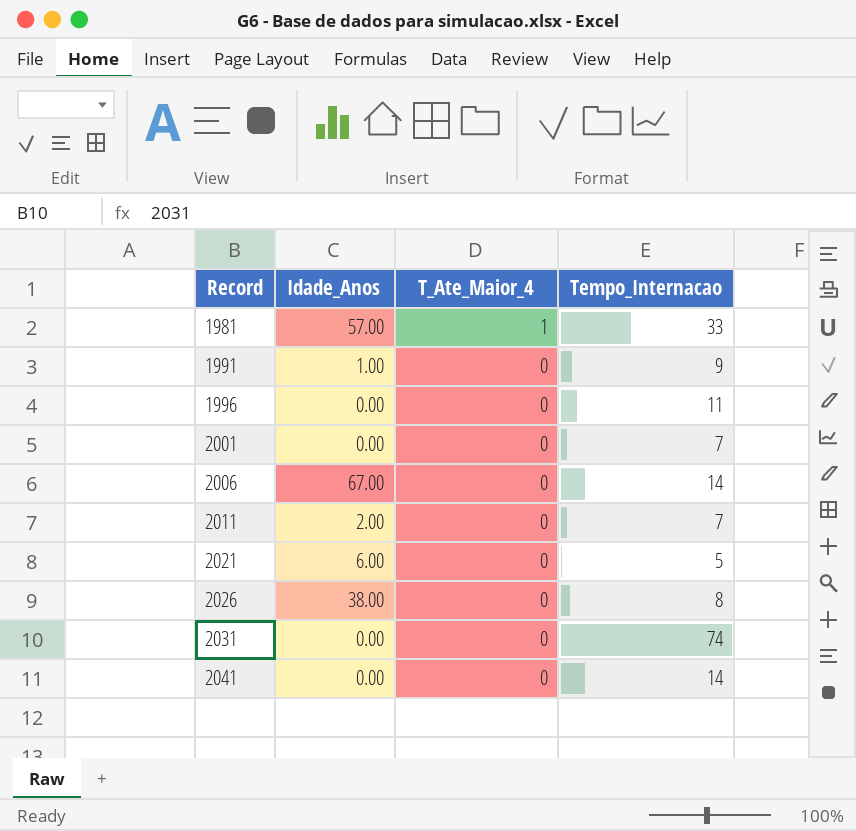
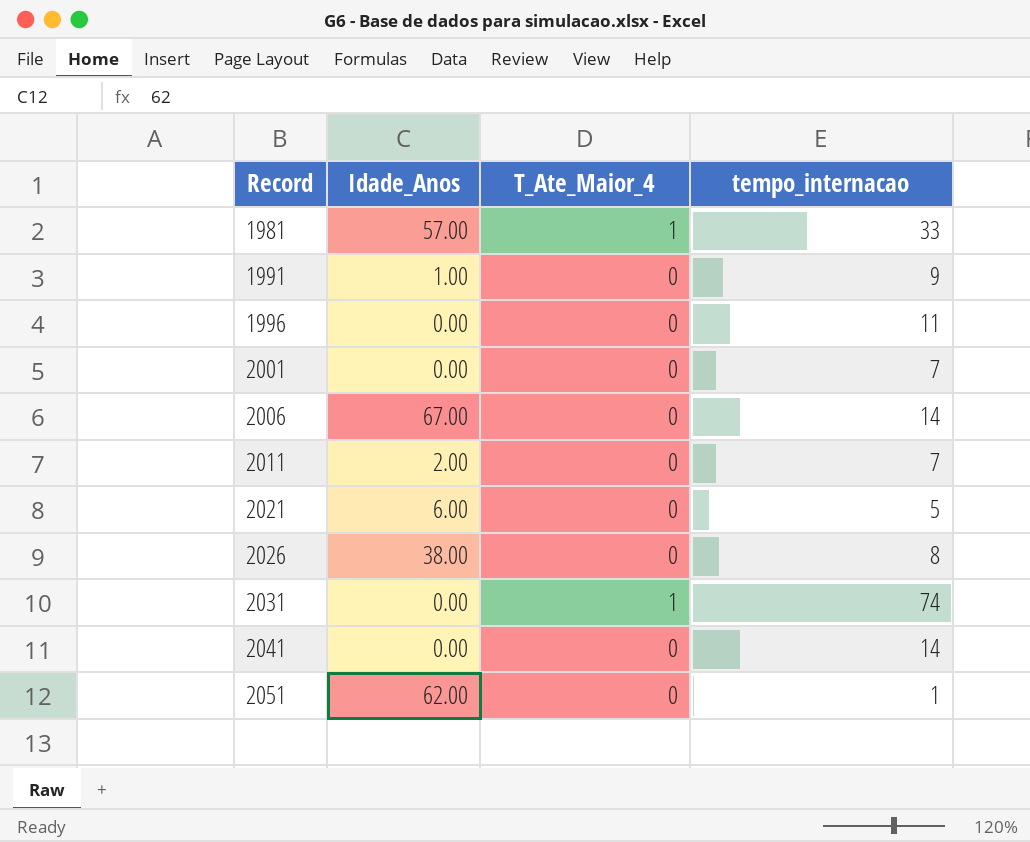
column name: Tempo_Internacao -> tempo_internacao
2031 | T_Ate_Maior_4: 0 -> 1
row 2051: none -> 62.00 | 0 | 1

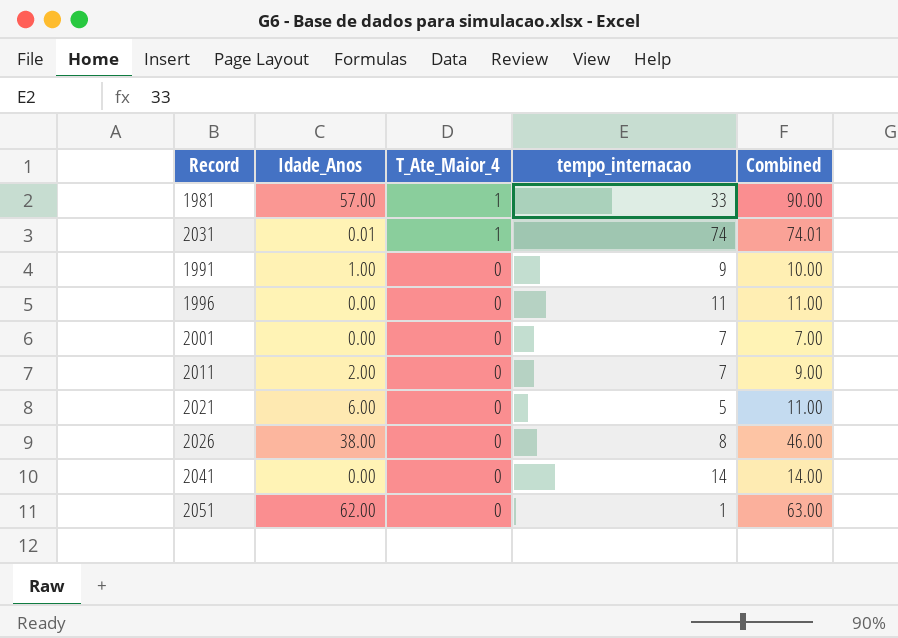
row order: Record ascending -> T_Ate_Maior_4 descending
column Combined | formula: none -> [Idade_Anos] + [tempo_internacao]
row 2006: 67.00 | 0 | 14 -> none
2031 | Idade_Anos: 0.00 -> 0.01

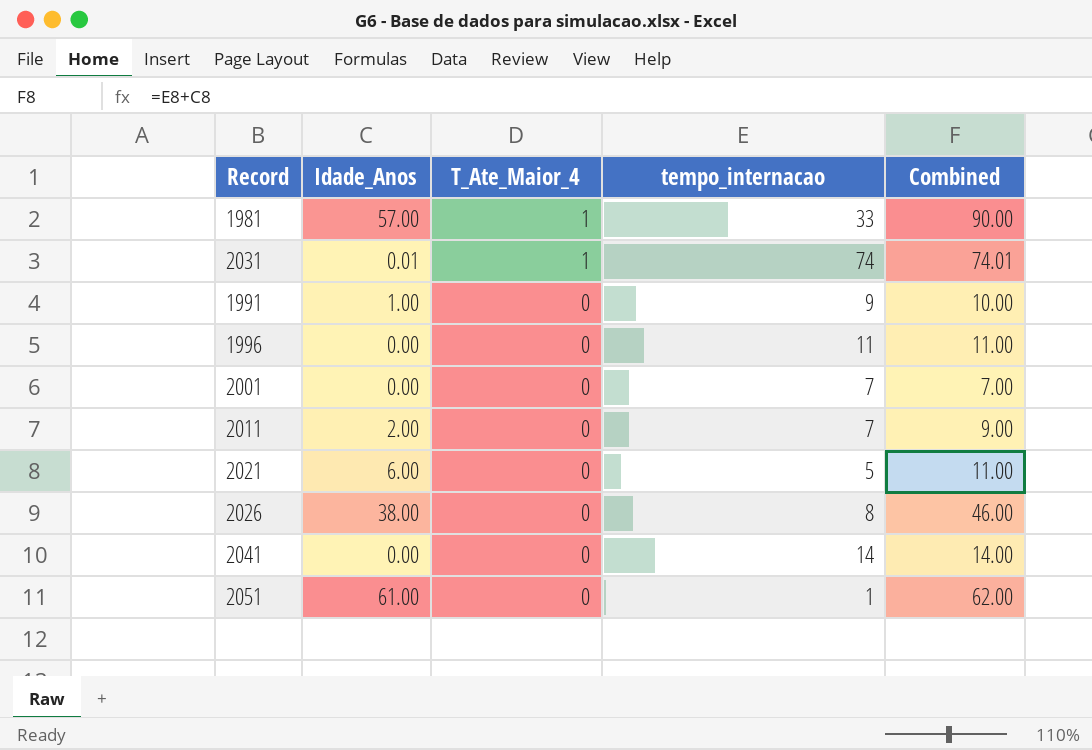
2051 | Idade_Anos: 62.00 -> 61.00
2051 | Combined: 63.00 -> 62.00

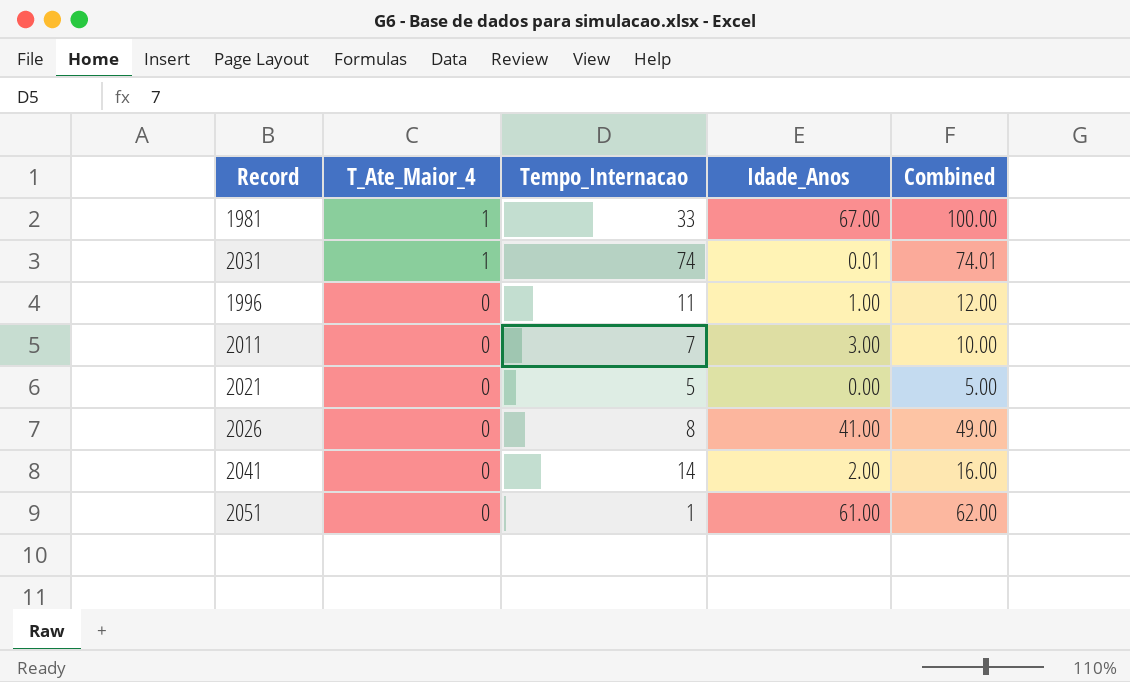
column name: tempo_internacao -> Tempo_Internacao
column Idade_Anos | position: 2 -> 4
row 1991: 1.00 | 0 | 9 | 10.00 -> none
row 2001: 0.00 | 0 | 7 | 7.00 -> none
1981 | Idade_Anos: 57.00 -> 67.00
1981 | Combined: 90.00 -> 100.00
1996 | Idade_Anos: 0.00 -> 1.00
1996 | Combined: 11.00 -> 12.00
2011 | Idade_Anos: 2.00 -> 3.00
2011 | Combined: 9.00 -> 10.00
2021 | Idade_Anos: 6.00 -> 0.00
2021 | Combined: 11.00 -> 5.00
2026 | Idade_Anos: 38.00 -> 41.00
2026 | Combined: 46.00 -> 49.00
2041 | Idade_Anos: 0.00 -> 2.00
2041 | Combined: 14.00 -> 16.00

